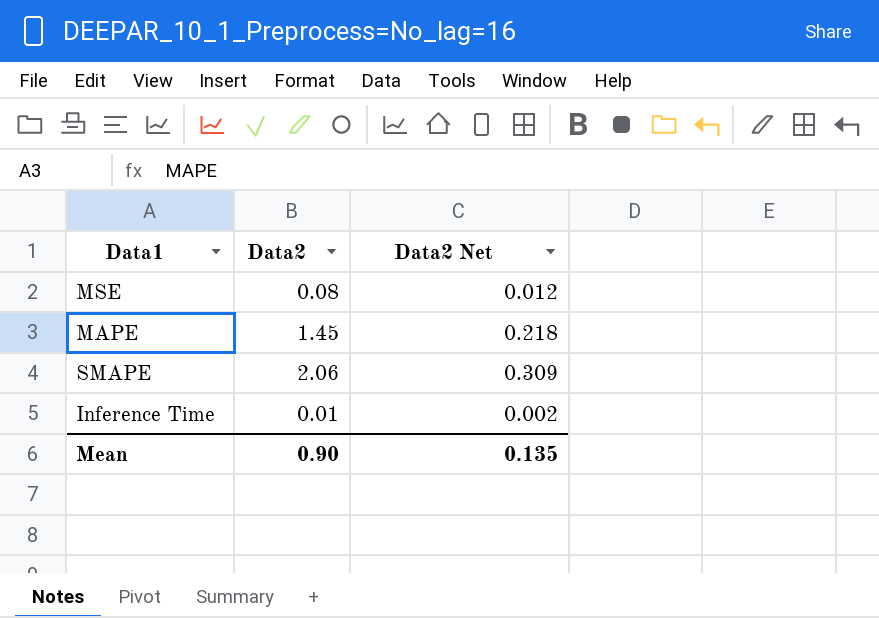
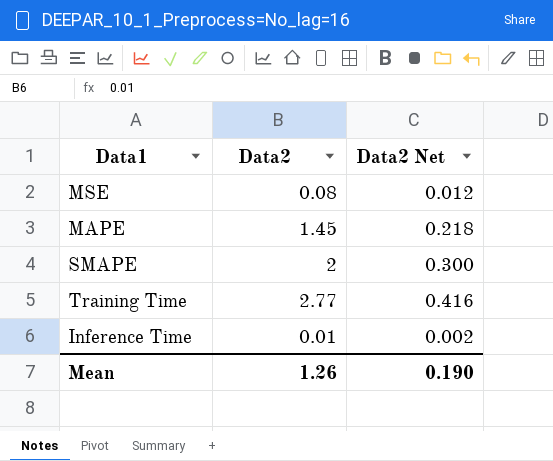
SMAPE | Data2: 2.06 -> 2
SMAPE | Data2 Net: 0.309 -> 0.300
row Training Time: none -> 2.77 | 0.416
Mean | Data2: 0.90 -> 1.26
Mean | Data2 Net: 0.135 -> 0.190

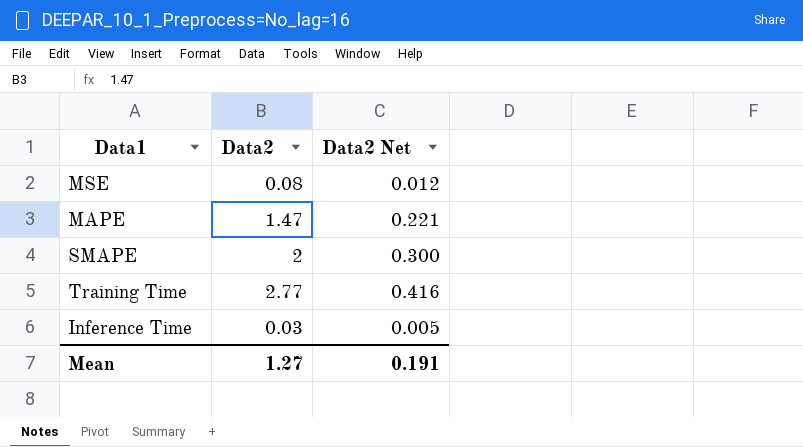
MAPE | Data2: 1.45 -> 1.47
MAPE | Data2 Net: 0.218 -> 0.221
Inference Time | Data2: 0.01 -> 0.03
Inference Time | Data2 Net: 0.002 -> 0.005
Mean | Data2: 1.26 -> 1.27
Mean | Data2 Net: 0.190 -> 0.191

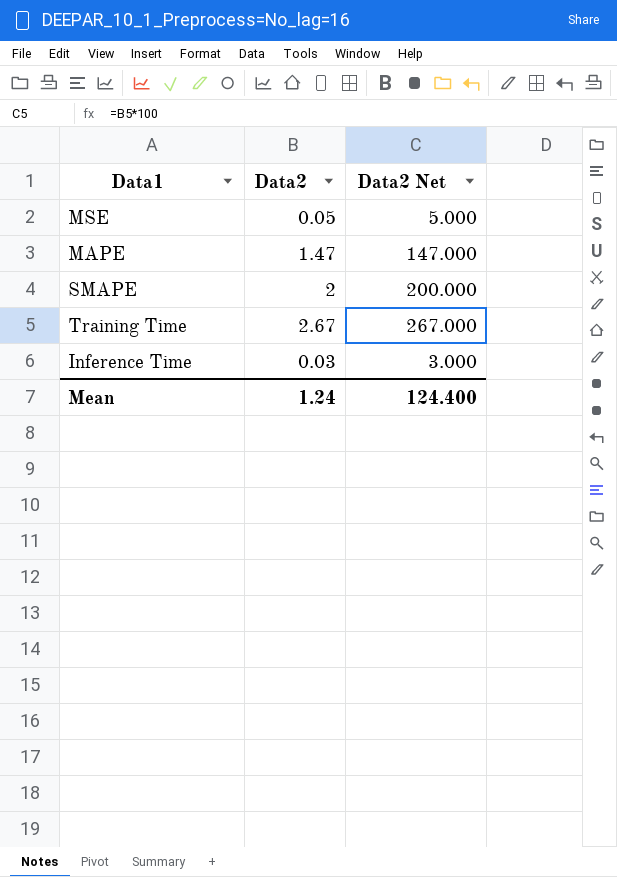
column Data2 Net | formula: [Data2] * 0.15 -> [Data2] * 100
MSE | Data2: 0.08 -> 0.05
Training Time | Data2: 2.77 -> 2.67
Mean | Data2: 1.27 -> 1.24
Mean | Data2 Net: 0.191 -> 124.400

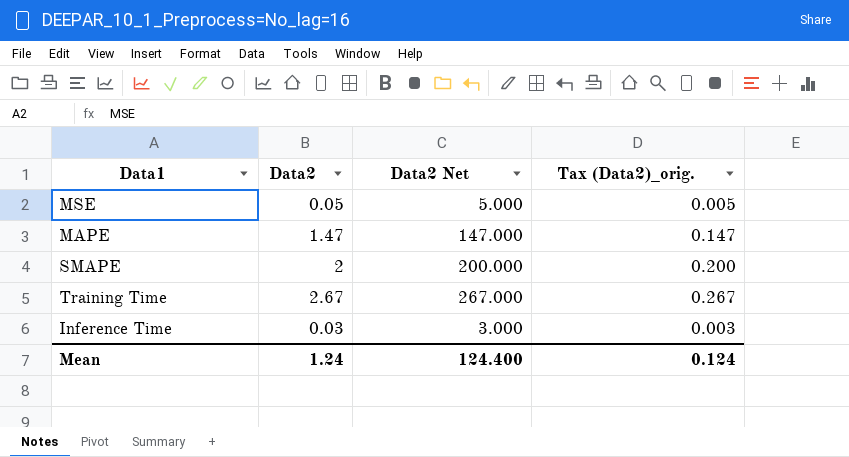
column Tax (Data2)_orig. | formula: none -> [Data2] * 0.1

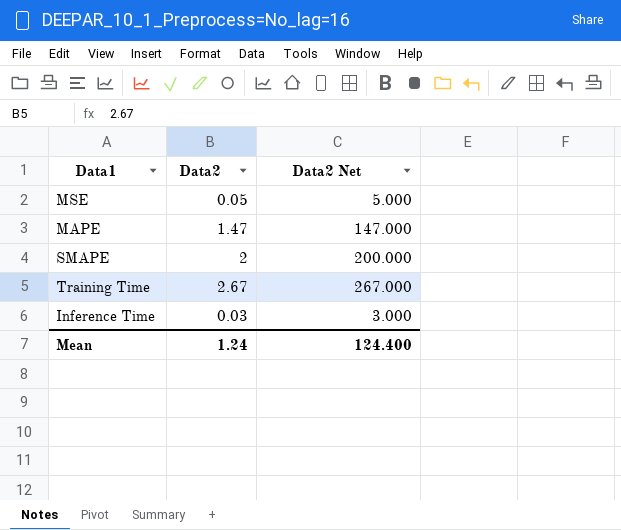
column Tax (Data2)_orig. | formula: [Data2] * 0.1 -> none

